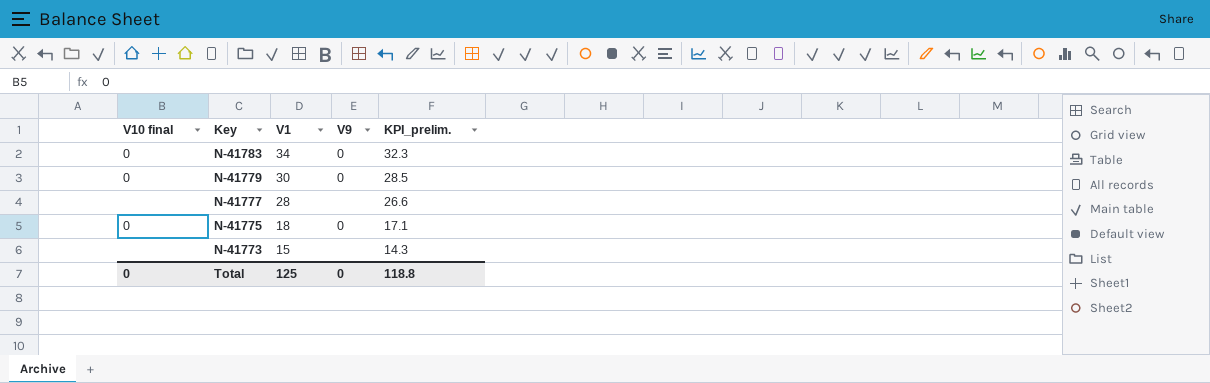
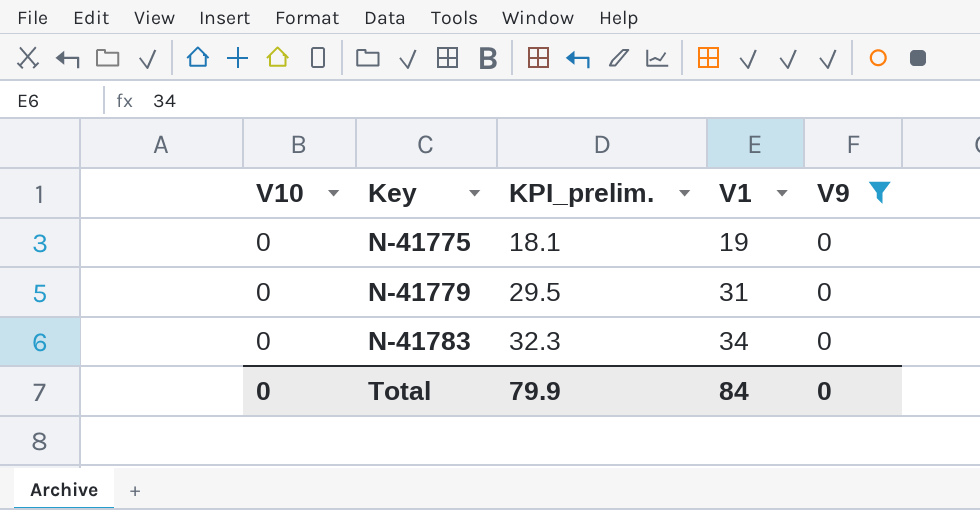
filter: none -> V9 = 0
row order: Key descending -> Key ascending
column name: V10 final -> V10
column KPI_prelim. | position: 5 -> 3
N-41775 | KPI_prelim.: 17.1 -> 18.1
N-41775 | V1: 18 -> 19
N-41779 | KPI_prelim.: 28.5 -> 29.5
N-41779 | V1: 30 -> 31
Total | KPI_prelim.: 118.8 -> 79.9
Total | V1: 125 -> 84

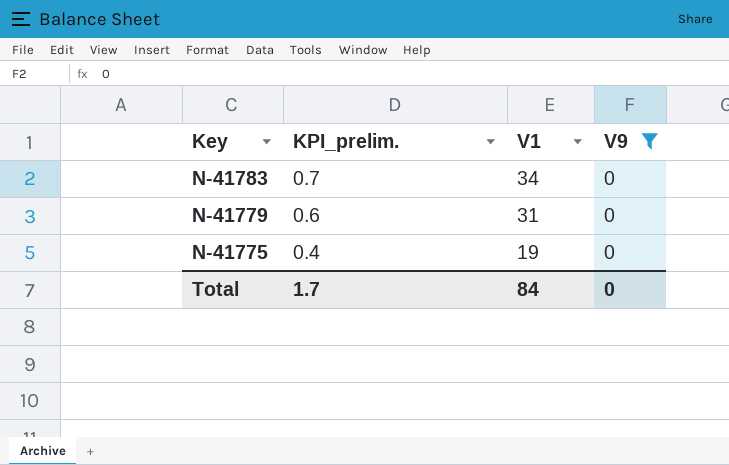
row order: Key ascending -> Key descending
column V10 | position: 1 -> none
column KPI_prelim. | formula: [V1] * 0.95 -> [V1] * 0.02
Total | KPI_prelim.: 79.9 -> 1.7

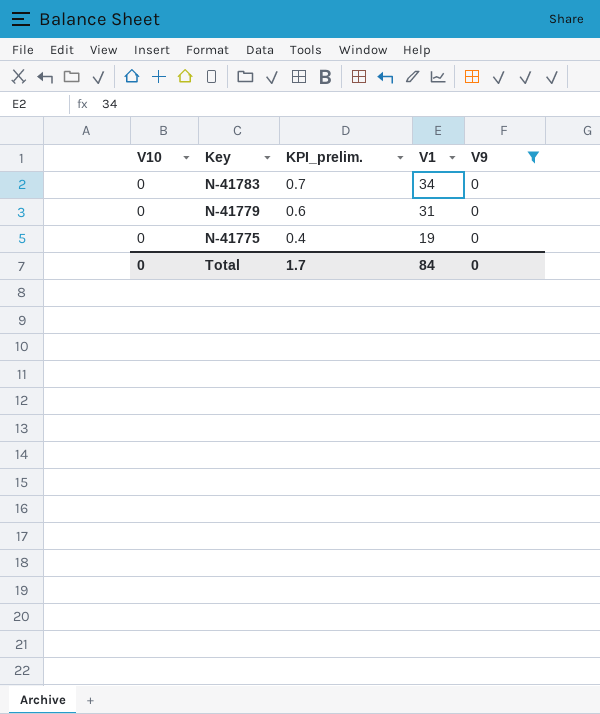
column V10 | position: none -> 1

